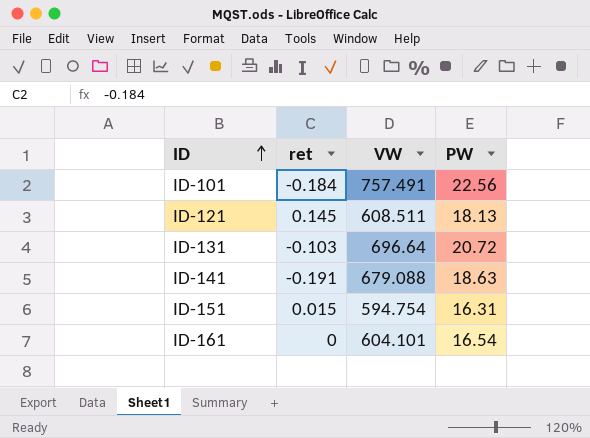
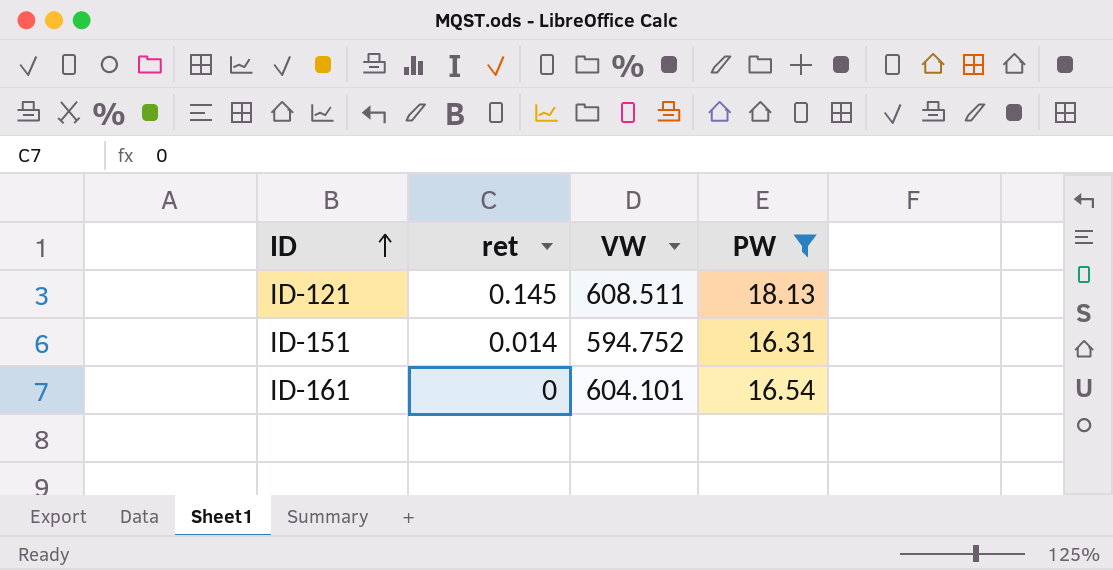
filter: none -> PW <= 18.13
ID-151 | ret: 0.015 -> 0.014
ID-151 | VW: 594.754 -> 594.752

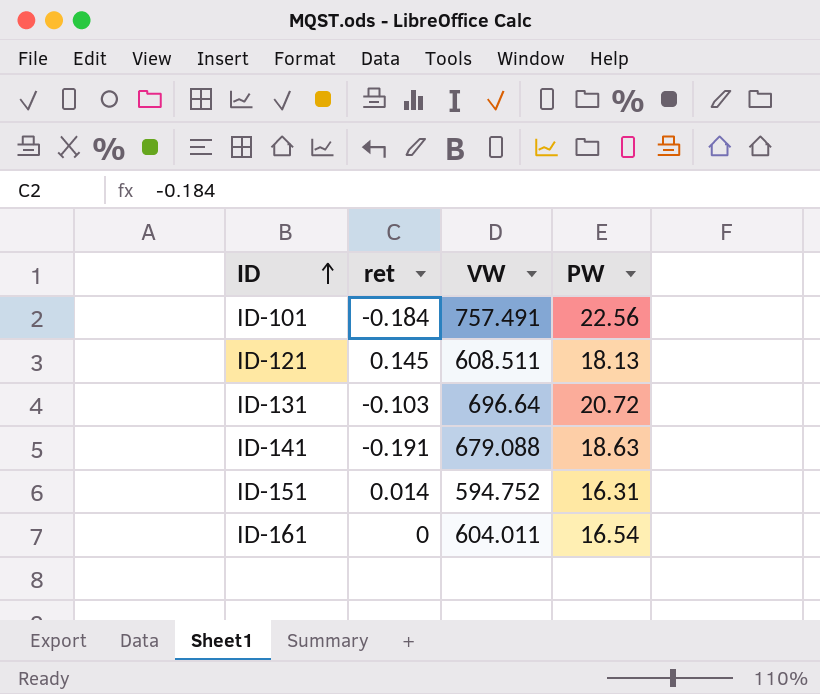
filter: PW <= 18.13 -> none
ID-161 | VW: 604.101 -> 604.011

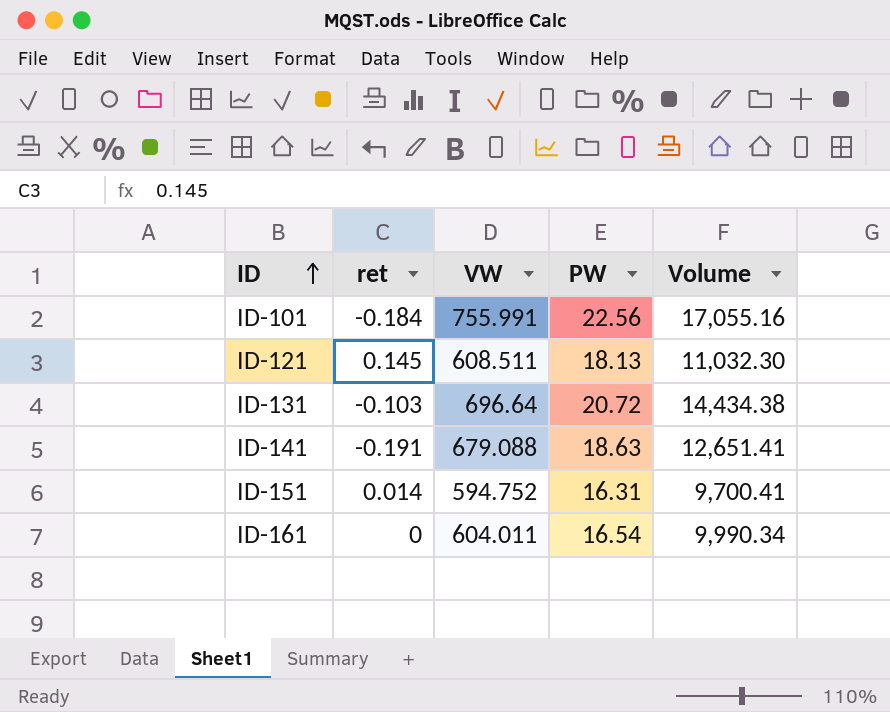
column Volume | formula: none -> [VW] * [PW]
ID-101 | VW: 757.491 -> 755.991

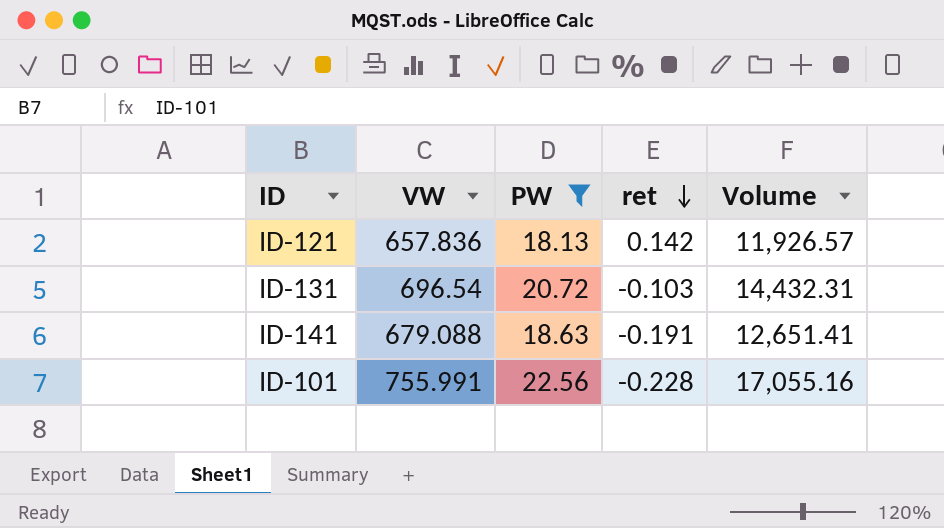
filter: none -> PW >= 18.13
row order: ID ascending -> ret descending
column ret | position: 2 -> 4
ID-121 | VW: 608.511 -> 657.836
ID-121 | ret: 0.145 -> 0.142
ID-121 | Volume: 11,032.30 -> 11,926.57
ID-131 | VW: 696.64 -> 696.54
ID-131 | Volume: 14,434.38 -> 14,432.31
ID-101 | ret: -0.184 -> -0.228

